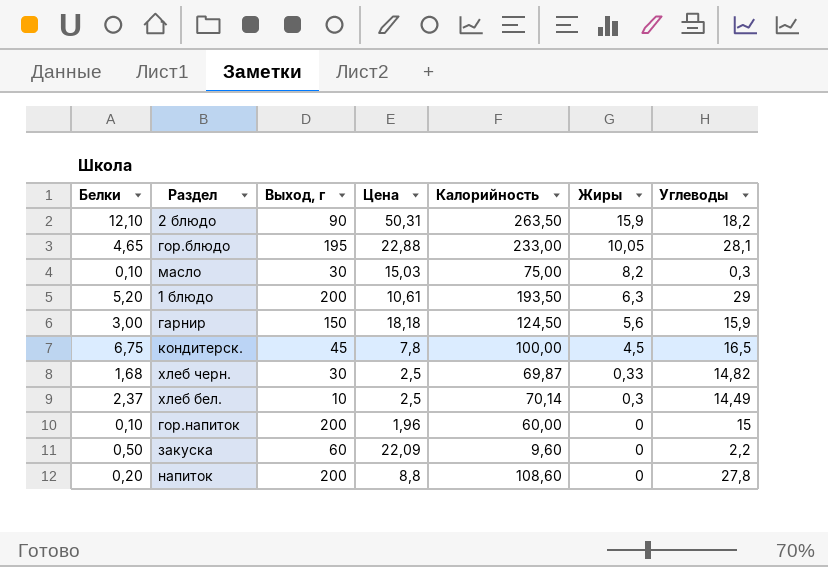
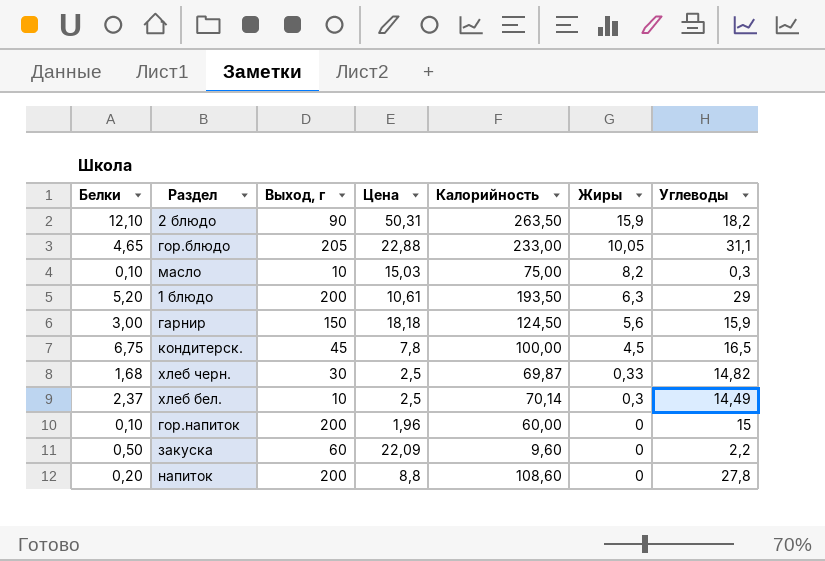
гор.блюдо | Выход, г: 195 -> 205
гор.блюдо | Углеводы: 28,1 -> 31,1
масло | Выход, г: 30 -> 10

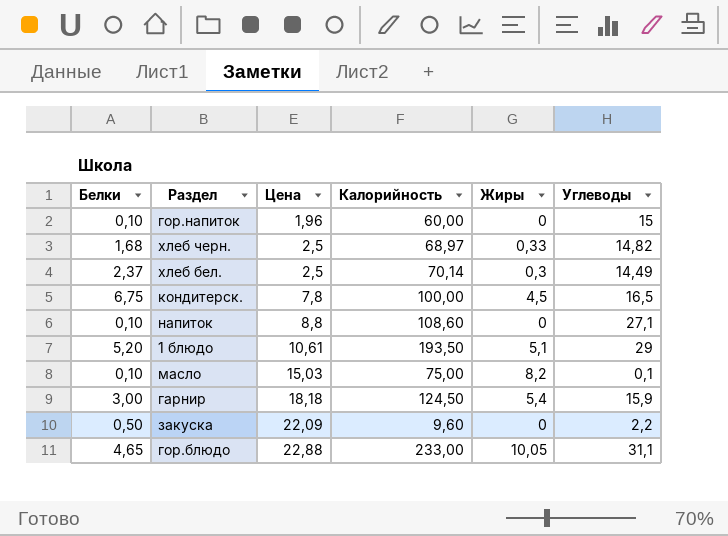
row order: Жиры descending -> Цена ascending
column Выход, г | position: 3 -> none
row 2 блюдо: 12,10 | 90 | 50,31 | 263,50 | 15,9 | 18,2 -> none
хлеб черн. | Калорийность: 69,87 -> 68,97
напиток | Белки: 0,20 -> 0,10
напиток | Углеводы: 27,8 -> 27,1
1 блюдо | Жиры: 6,3 -> 5,1
масло | Углеводы: 0,3 -> 0,1
гарнир | Жиры: 5,6 -> 5,4

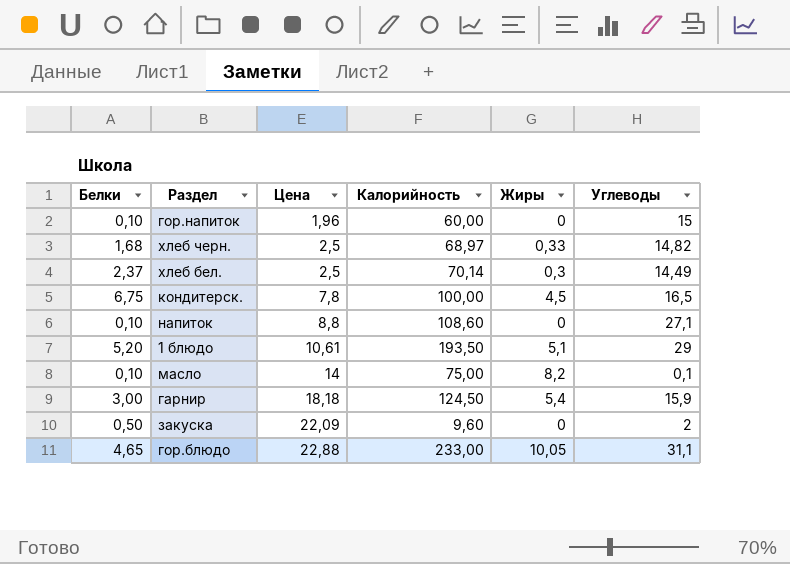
масло | Цена: 15,03 -> 14
закуска | Углеводы: 2,2 -> 2

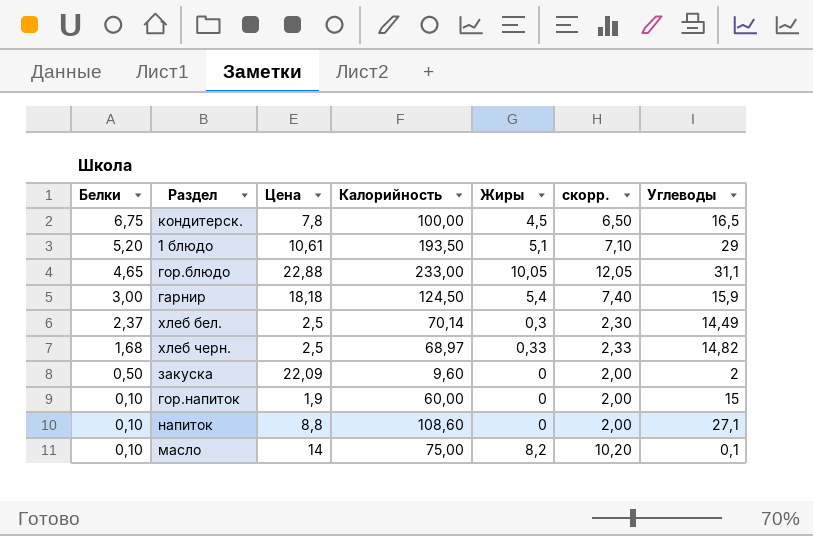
row order: Цена ascending -> Белки descending
column скорр. | formula: none -> [Жиры] + 2
гор.напиток | Цена: 1,96 -> 1,9

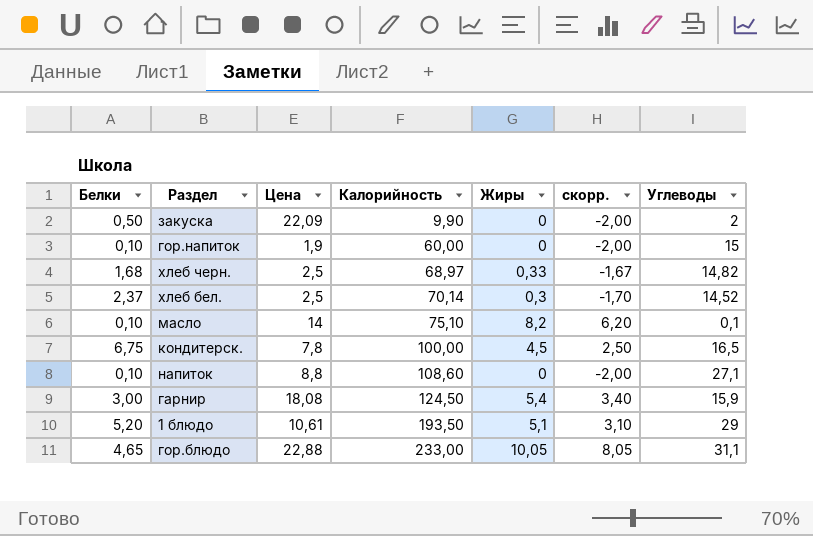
row order: Белки descending -> Калорийность ascending
column скорр. | formula: [Жиры] + 2 -> [Жиры] - 2
закуска | Калорийность: 9,60 -> 9,90
хлеб бел. | Углеводы: 14,49 -> 14,52
масло | Калорийность: 75,00 -> 75,10
гарнир | Цена: 18,18 -> 18,08

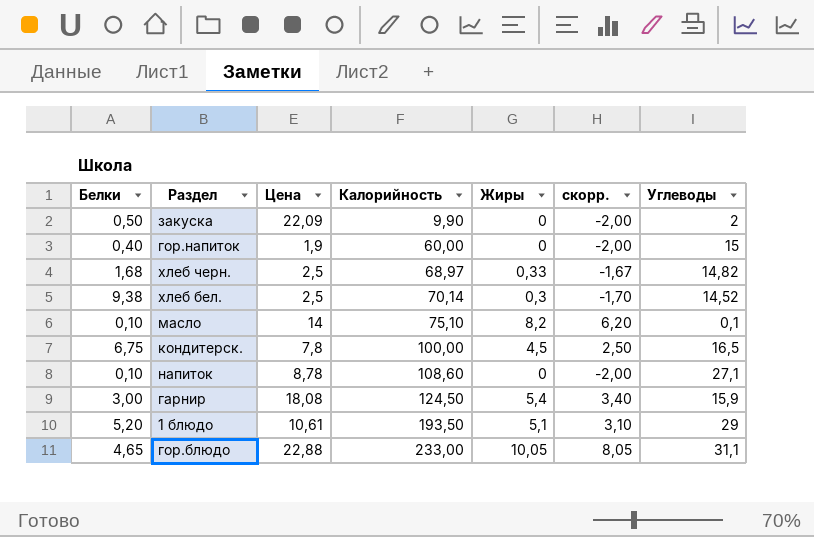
гор.напиток | Белки: 0,10 -> 0,40
хлеб бел. | Белки: 2,37 -> 9,38
напиток | Цена: 8,8 -> 8,78

